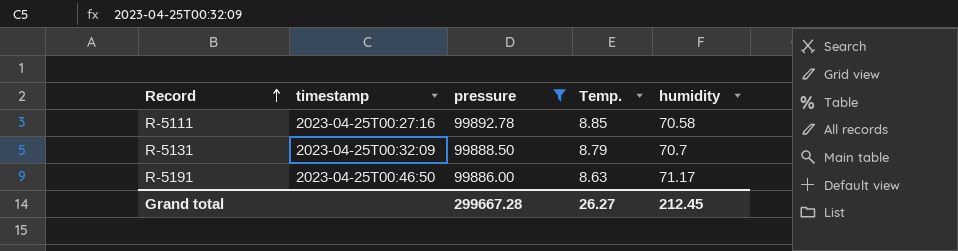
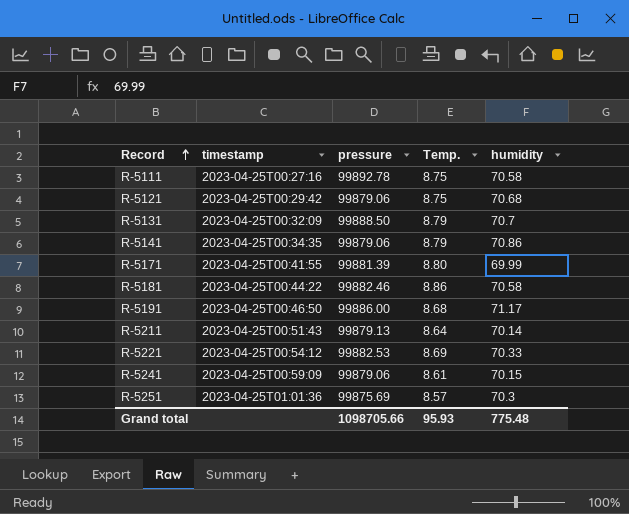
filter: pressure >= 99886.00 -> none
R-5111 | Temp.: 8.85 -> 8.75
R-5191 | Temp.: 8.63 -> 8.68
Grand total | pressure: 299667.28 -> 1098705.66
Grand total | Temp.: 26.27 -> 95.93
Grand total | humidity: 212.45 -> 775.48

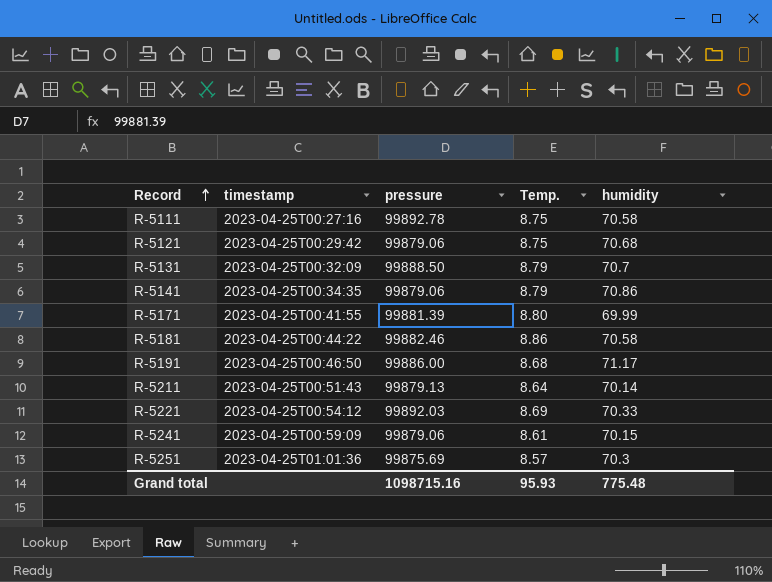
R-5221 | pressure: 99882.53 -> 99892.03
Grand total | pressure: 1098705.66 -> 1098715.16

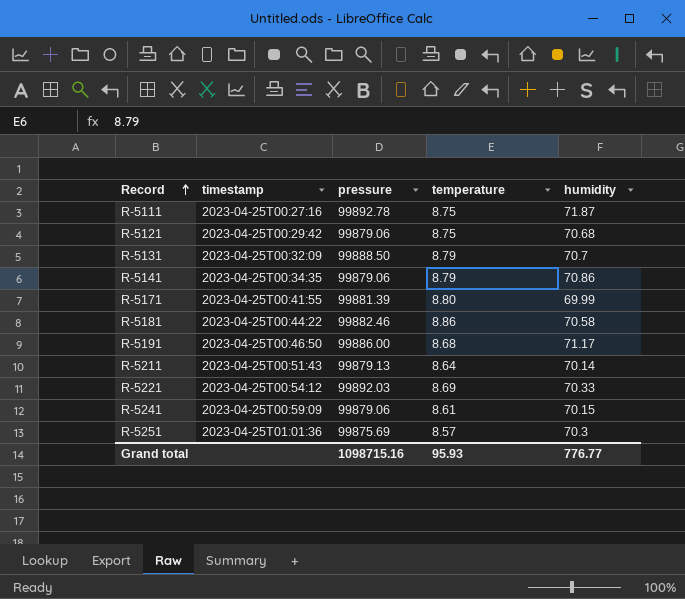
column name: Temp. -> temperature
R-5111 | humidity: 70.58 -> 71.87
Grand total | humidity: 775.48 -> 776.77

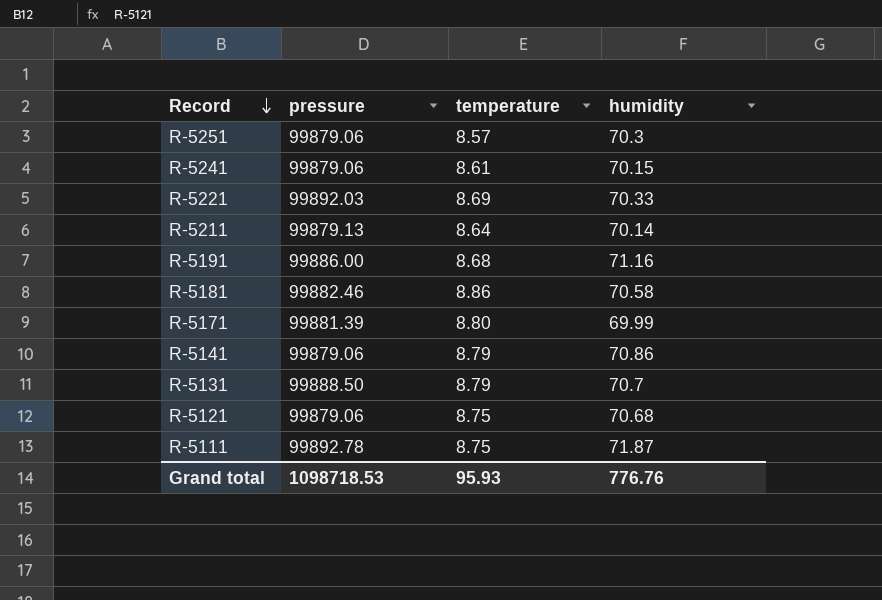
row order: Record ascending -> Record descending
column timestamp | position: 2 -> none
R-5251 | pressure: 99875.69 -> 99879.06
R-5191 | humidity: 71.17 -> 71.16
Grand total | pressure: 1098715.16 -> 1098718.53
Grand total | humidity: 776.77 -> 776.76

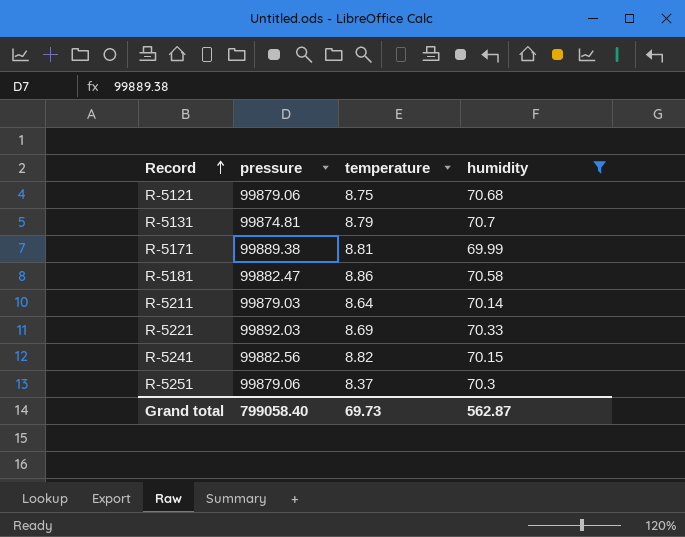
filter: none -> humidity <= 70.7
row order: Record descending -> Record ascending
R-5131 | pressure: 99888.50 -> 99874.81
R-5171 | pressure: 99881.39 -> 99889.38
R-5171 | temperature: 8.80 -> 8.81
R-5181 | pressure: 99882.46 -> 99882.47
R-5211 | pressure: 99879.13 -> 99879.03
R-5241 | pressure: 99879.06 -> 99882.56
R-5241 | temperature: 8.61 -> 8.82
R-5251 | temperature: 8.57 -> 8.37
Grand total | pressure: 1098718.53 -> 799058.40
Grand total | temperature: 95.93 -> 69.73
Grand total | humidity: 776.76 -> 562.87

